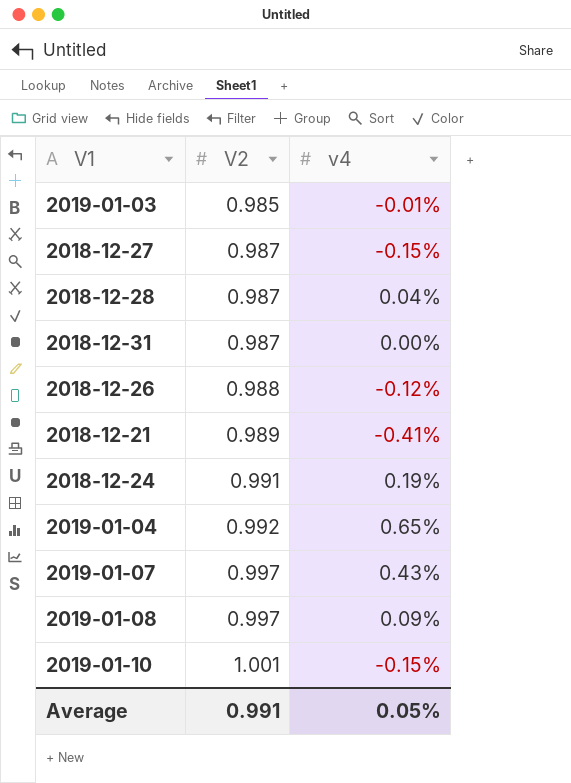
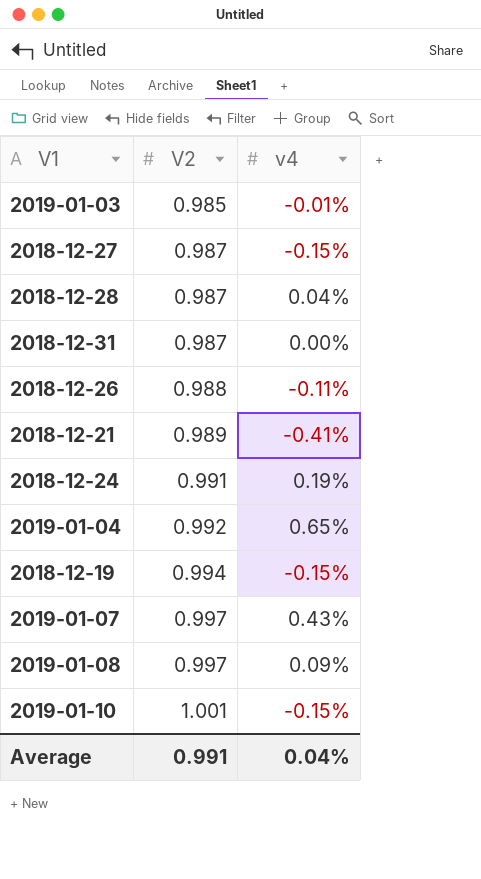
2018-12-26 | v4: -0.12% -> -0.11%
row 2018-12-19: none -> 0.994 | -0.15%
Average | v4: 0.05% -> 0.04%

